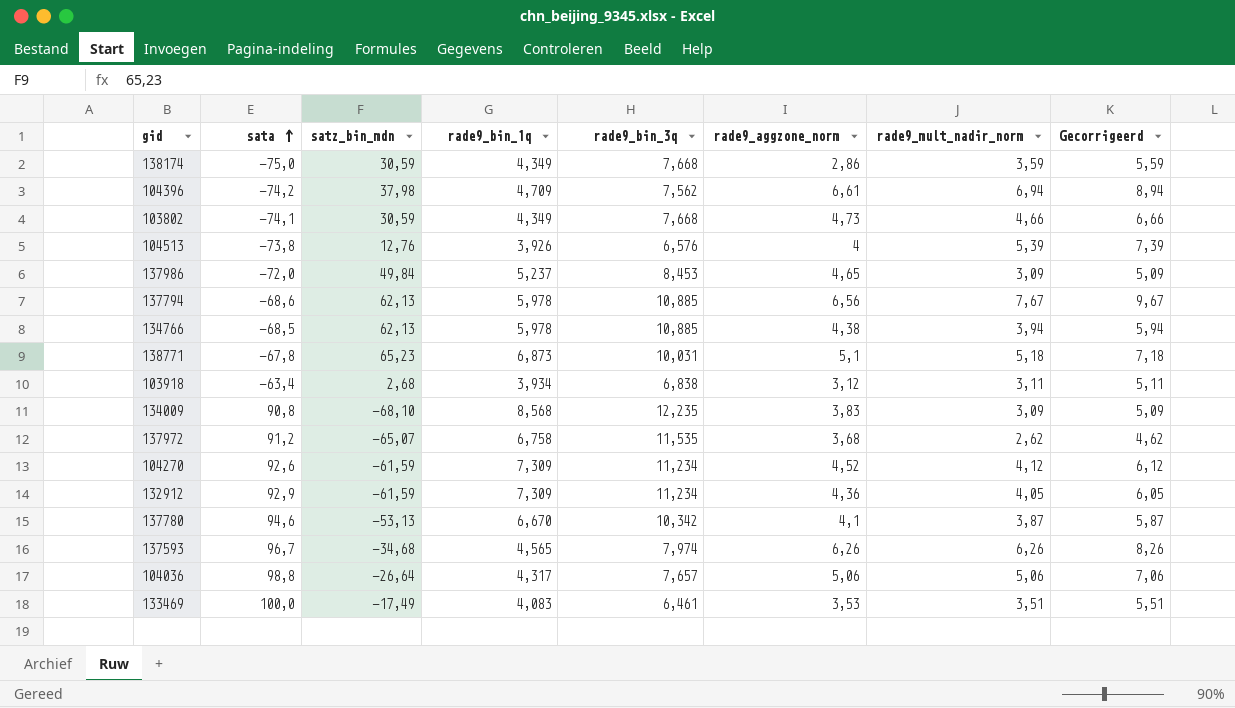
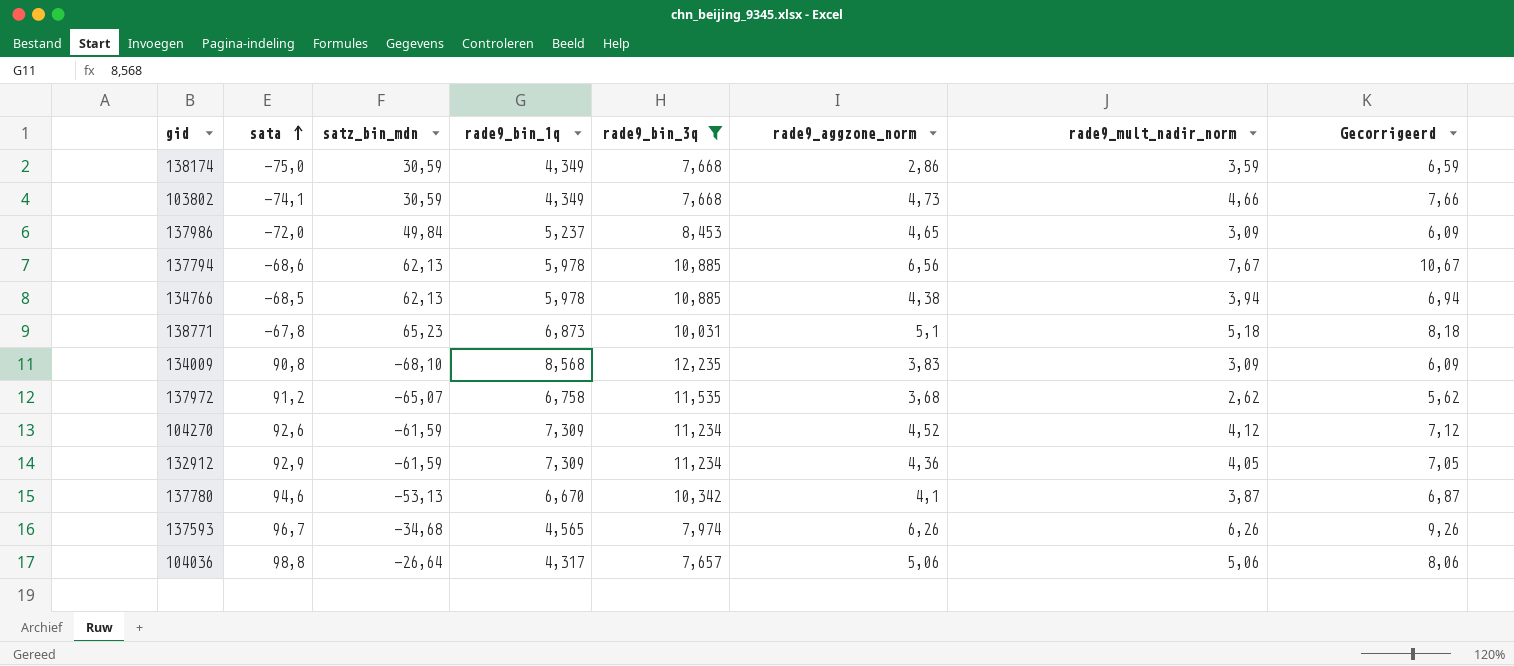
filter: none -> rade9_bin_3q >= 7,657
column Gecorrigeerd | formula: [rade9_mult_nadir_norm] + 2 -> [rade9_mult_nadir_norm] + 3

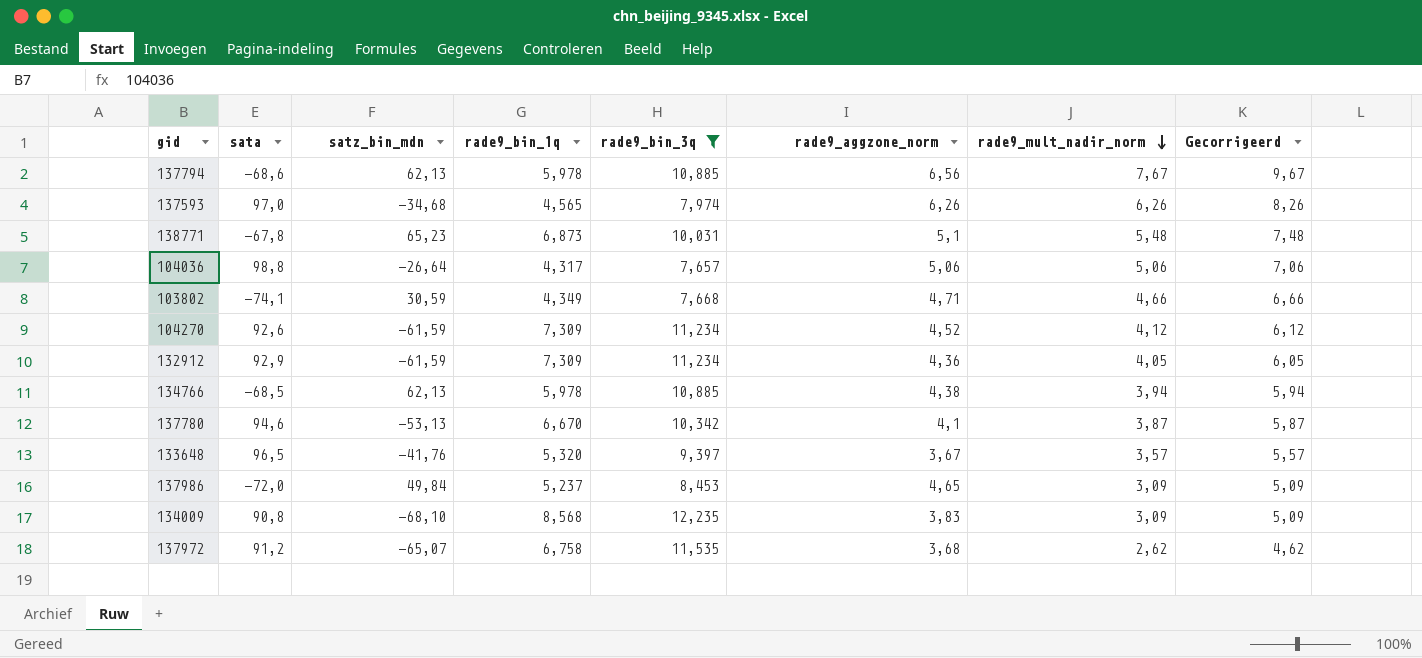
row order: sata ascending -> rade9_mult_nadir_norm descending
column Gecorrigeerd | formula: [rade9_mult_nadir_norm] + 3 -> [rade9_mult_nadir_norm] + 2
row 138174: -75,0 | 30,59 | 4,349 | 7,668 | 2,86 | 3,59 | 6,59 -> none
137593 | sata: 96,7 -> 97,0
138771 | rade9_mult_nadir_norm: 5,18 -> 5,48
103802 | rade9_aggzone_norm: 4,73 -> 4,71
row 133648: none -> 96,5 | -41,76 | 5,320 | 9,397 | 3,67 | 3,57 | 5,57

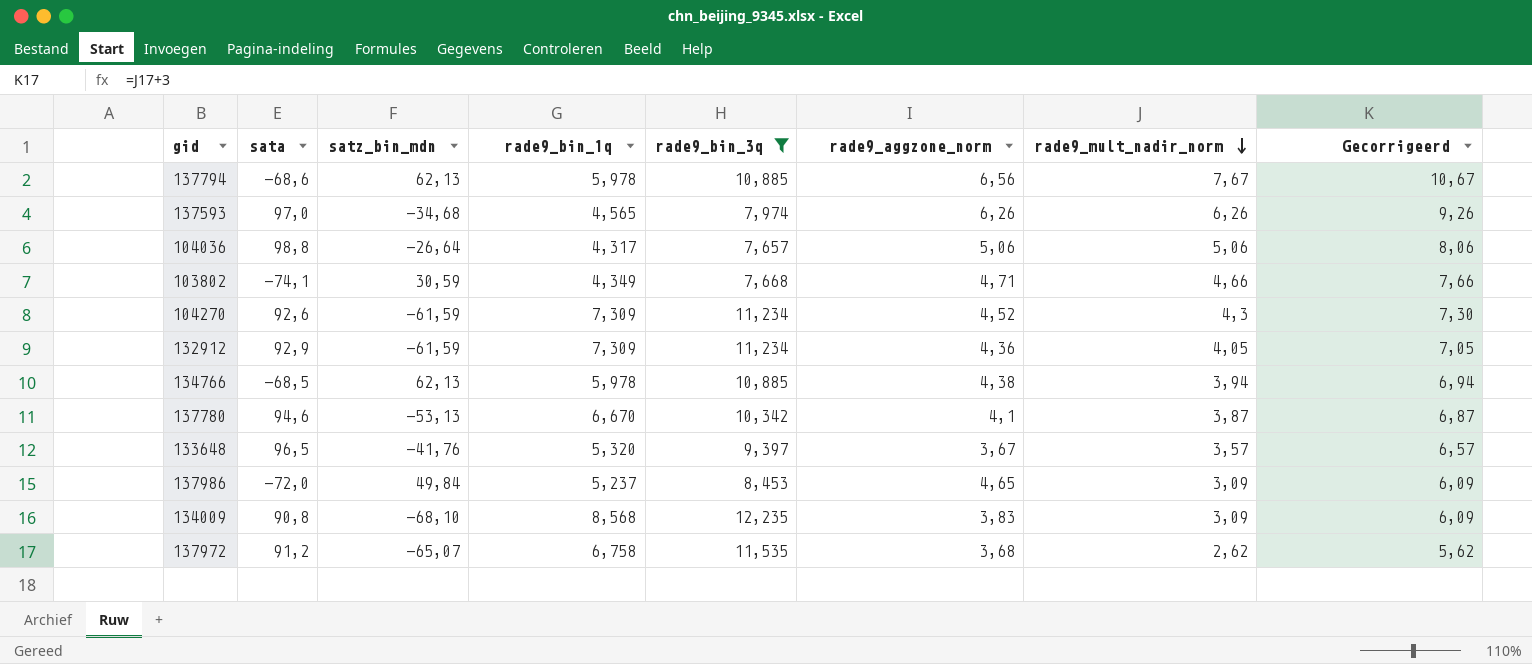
column Gecorrigeerd | formula: [rade9_mult_nadir_norm] + 2 -> [rade9_mult_nadir_norm] + 3
row 138771: -67,8 | 65,23 | 6,873 | 10,031 | 5,1 | 5,48 | 7,48 -> none
104270 | rade9_mult_nadir_norm: 4,12 -> 4,3

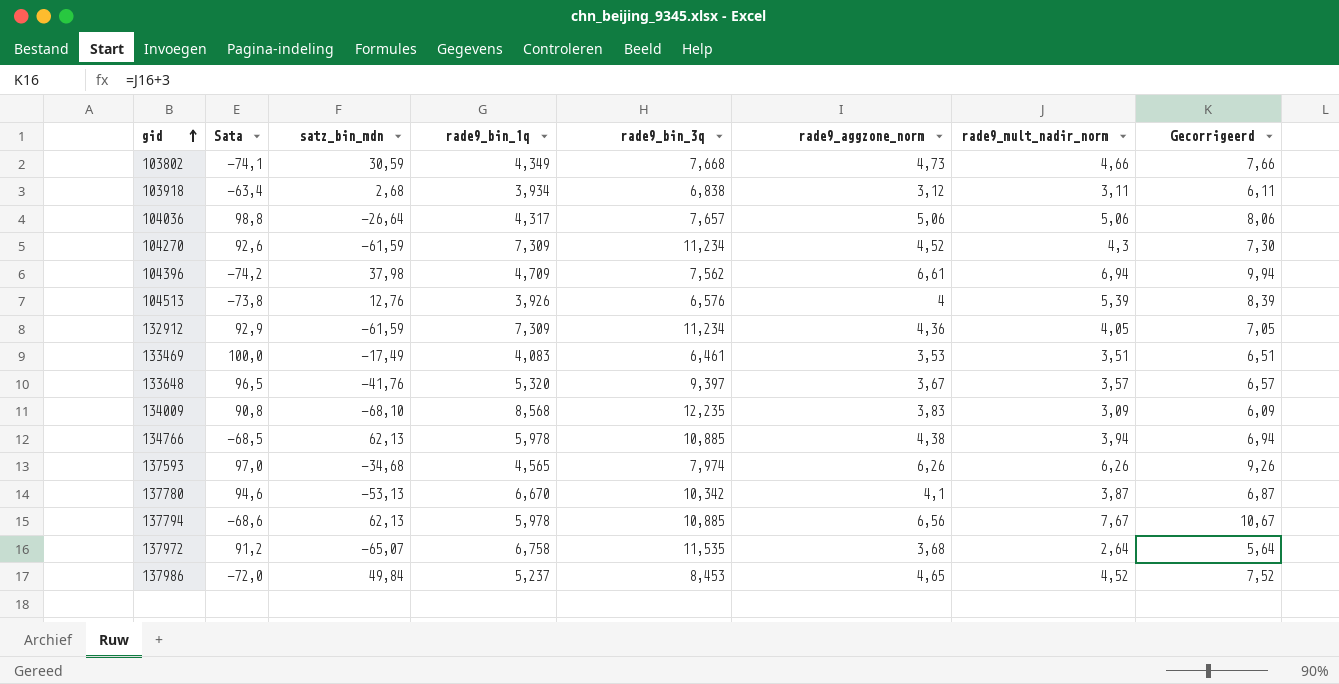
filter: rade9_bin_3q >= 7,657 -> none
row order: rade9_mult_nadir_norm descending -> gid ascending
column name: sata -> Sata
103802 | rade9_aggzone_norm: 4,71 -> 4,73
137972 | rade9_mult_nadir_norm: 2,62 -> 2,64
137972 | Gecorrigeerd: 5,62 -> 5,64
137986 | rade9_mult_nadir_norm: 3,09 -> 4,52
137986 | Gecorrigeerd: 6,09 -> 7,52

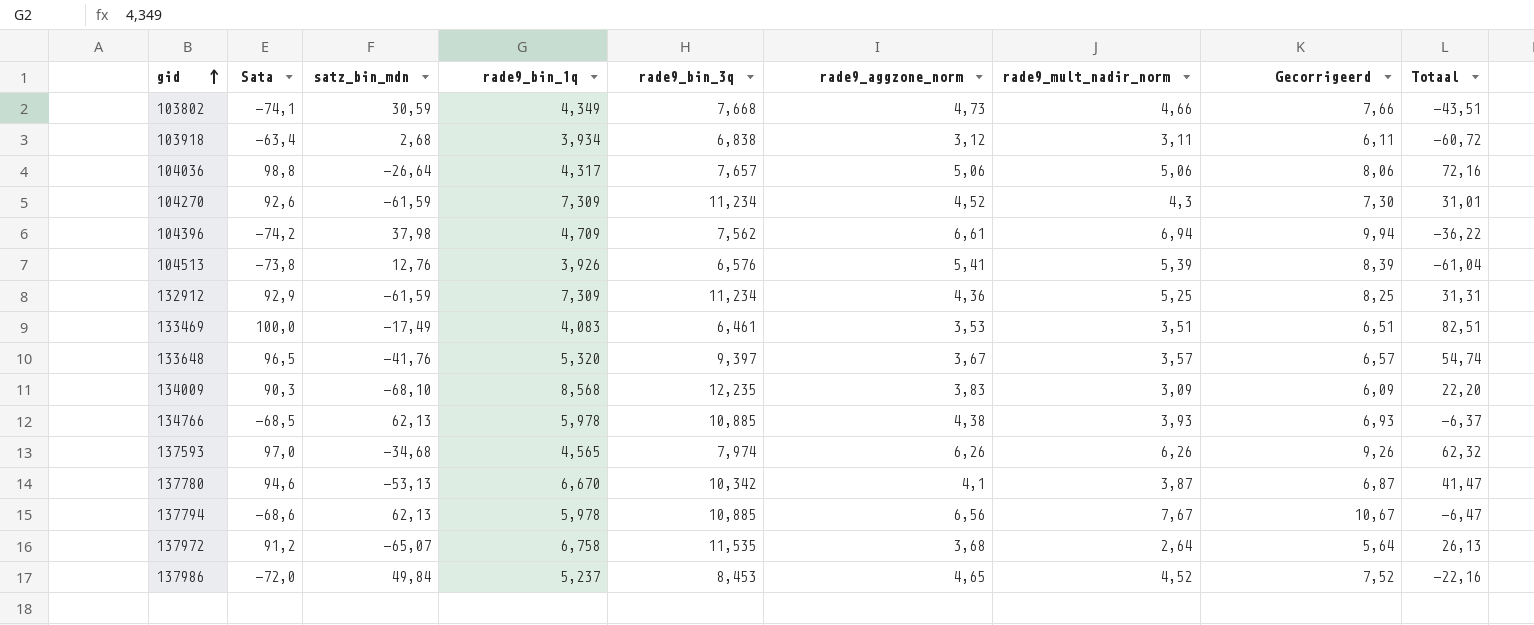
column Totaal | formula: none -> [Sata] + [satz_bin_mdn]
104513 | rade9_aggzone_norm: 4 -> 5,41
132912 | rade9_mult_nadir_norm: 4,05 -> 5,25
132912 | Gecorrigeerd: 7,05 -> 8,25
134009 | Sata: 90,8 -> 90,3
134766 | rade9_mult_nadir_norm: 3,94 -> 3,93
134766 | Gecorrigeerd: 6,94 -> 6,93

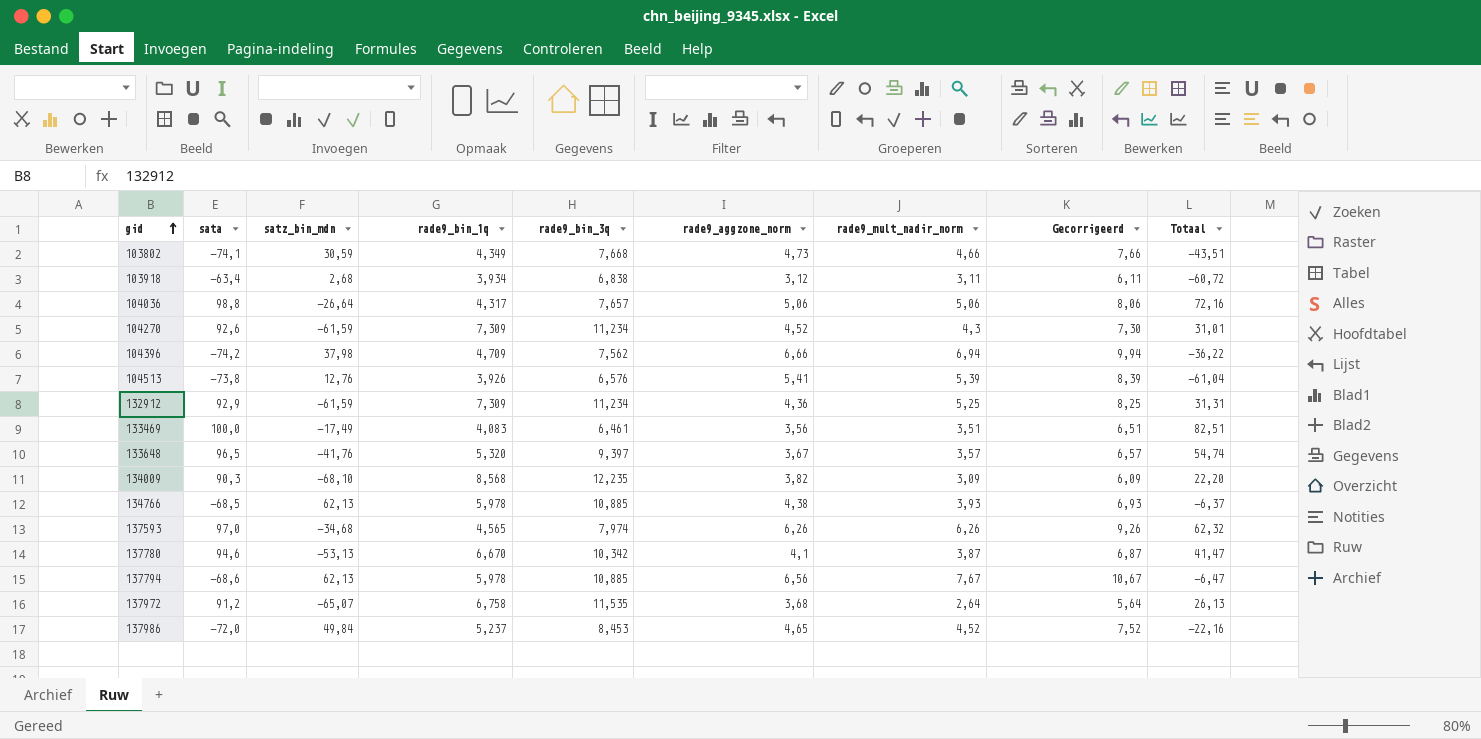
column name: Sata -> sata
104396 | rade9_aggzone_norm: 6,61 -> 6,66
133469 | rade9_aggzone_norm: 3,53 -> 3,56
134009 | rade9_aggzone_norm: 3,83 -> 3,82

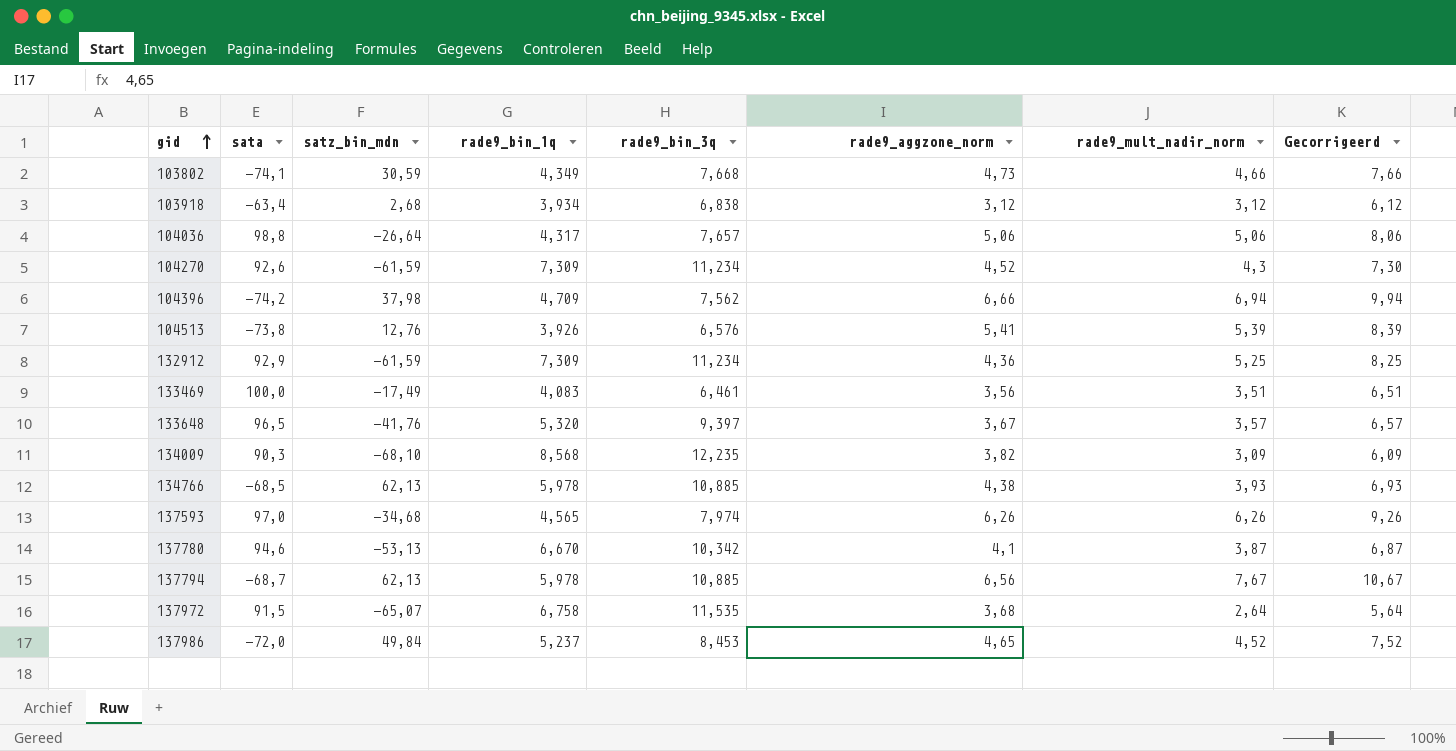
column Totaal | formula: [sata] + [satz_bin_mdn] -> none
103918 | rade9_mult_nadir_norm: 3,11 -> 3,12
103918 | Gecorrigeerd: 6,11 -> 6,12
137794 | sata: -68,6 -> -68,7
137972 | sata: 91,2 -> 91,5

